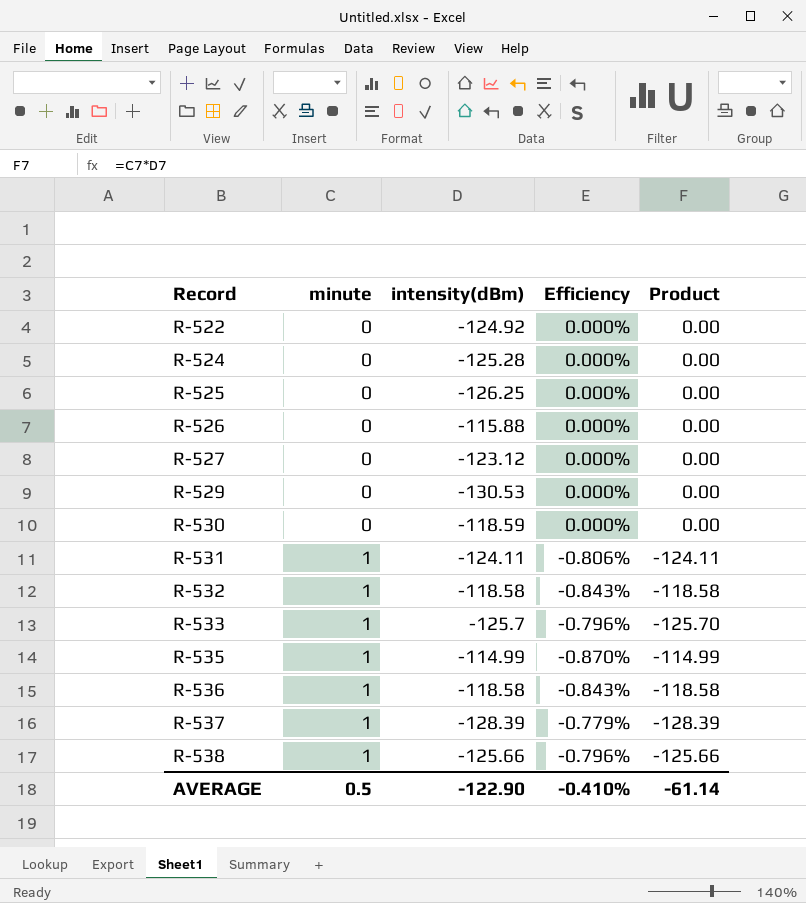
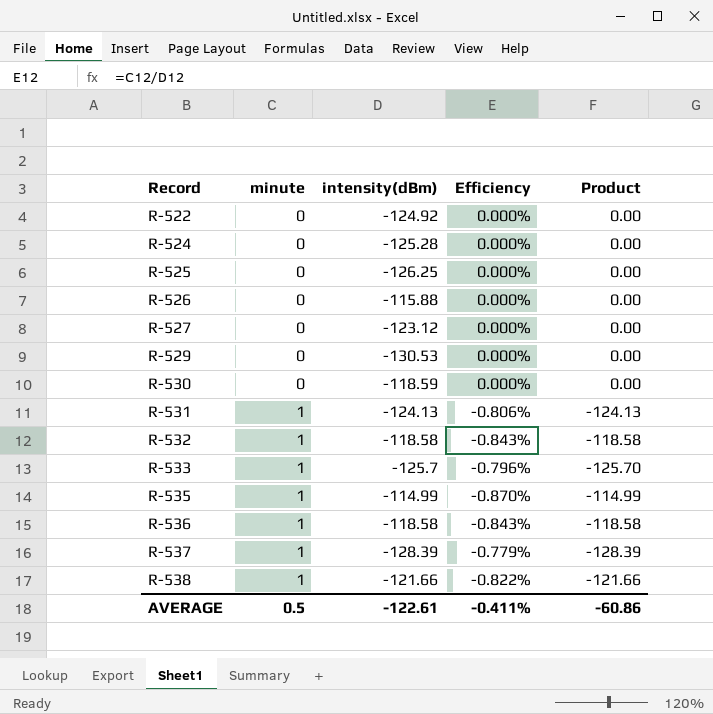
R-531 | intensity(dBm): -124.11 -> -124.13
R-531 | Product: -124.11 -> -124.13
R-538 | intensity(dBm): -125.66 -> -121.66
R-538 | Efficiency: -0.796% -> -0.822%
R-538 | Product: -125.66 -> -121.66
AVERAGE | intensity(dBm): -122.90 -> -122.61
AVERAGE | Efficiency: -0.410% -> -0.411%
AVERAGE | Product: -61.14 -> -60.86

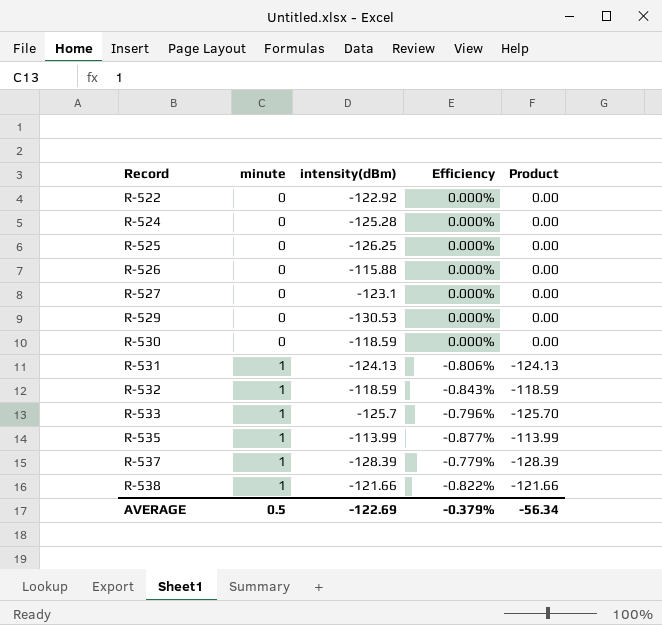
row R-536: 1 | -118.58 | -0.843% | -118.58 -> none
R-522 | intensity(dBm): -124.92 -> -122.92
R-527 | intensity(dBm): -123.12 -> -123.1
R-532 | intensity(dBm): -118.58 -> -118.59
R-532 | Product: -118.58 -> -118.59
R-535 | intensity(dBm): -114.99 -> -113.99
R-535 | Efficiency: -0.870% -> -0.877%
R-535 | Product: -114.99 -> -113.99
AVERAGE | intensity(dBm): -122.61 -> -122.69
AVERAGE | Efficiency: -0.411% -> -0.379%
AVERAGE | Product: -60.86 -> -56.34

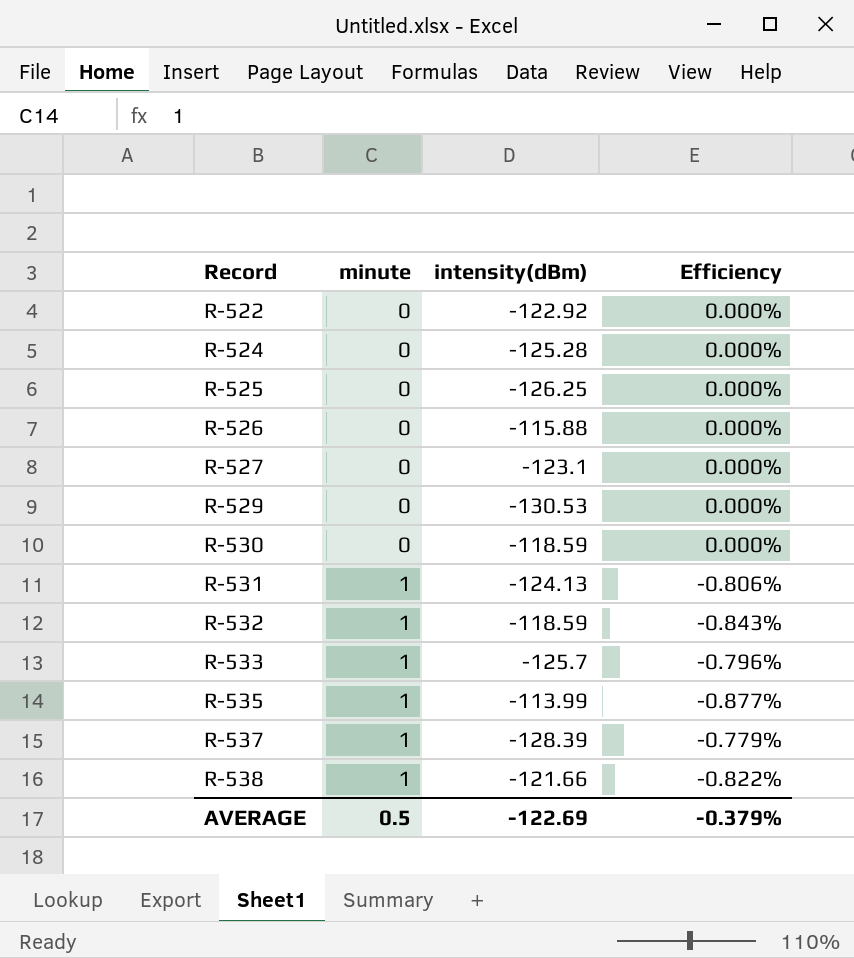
column Product | formula: [minute] * [intensity(dBm)] -> none

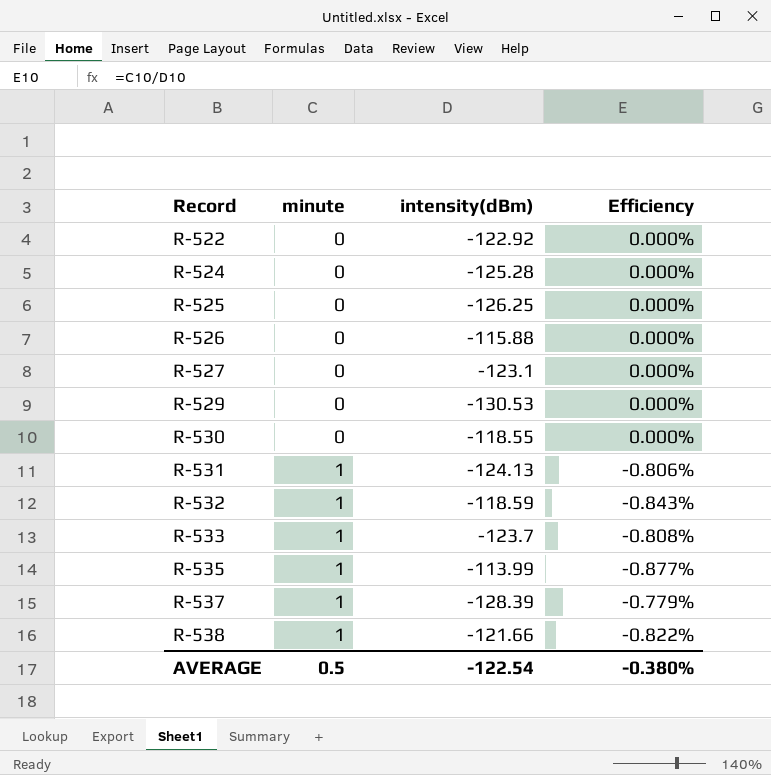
R-530 | intensity(dBm): -118.59 -> -118.55
R-533 | intensity(dBm): -125.7 -> -123.7
R-533 | Efficiency: -0.796% -> -0.808%
AVERAGE | intensity(dBm): -122.69 -> -122.54
AVERAGE | Efficiency: -0.379% -> -0.380%

